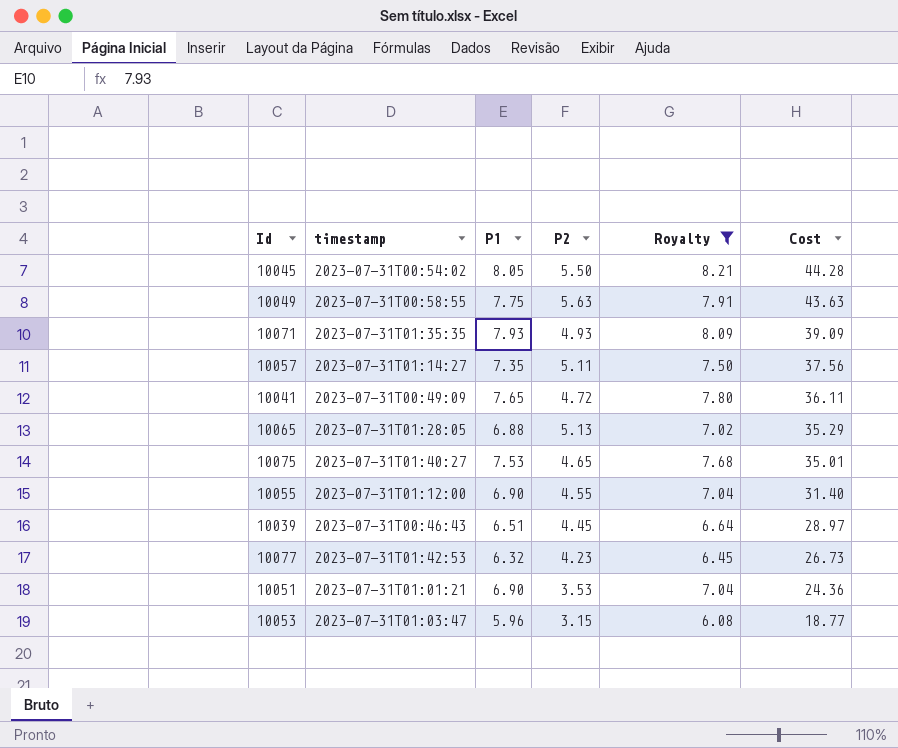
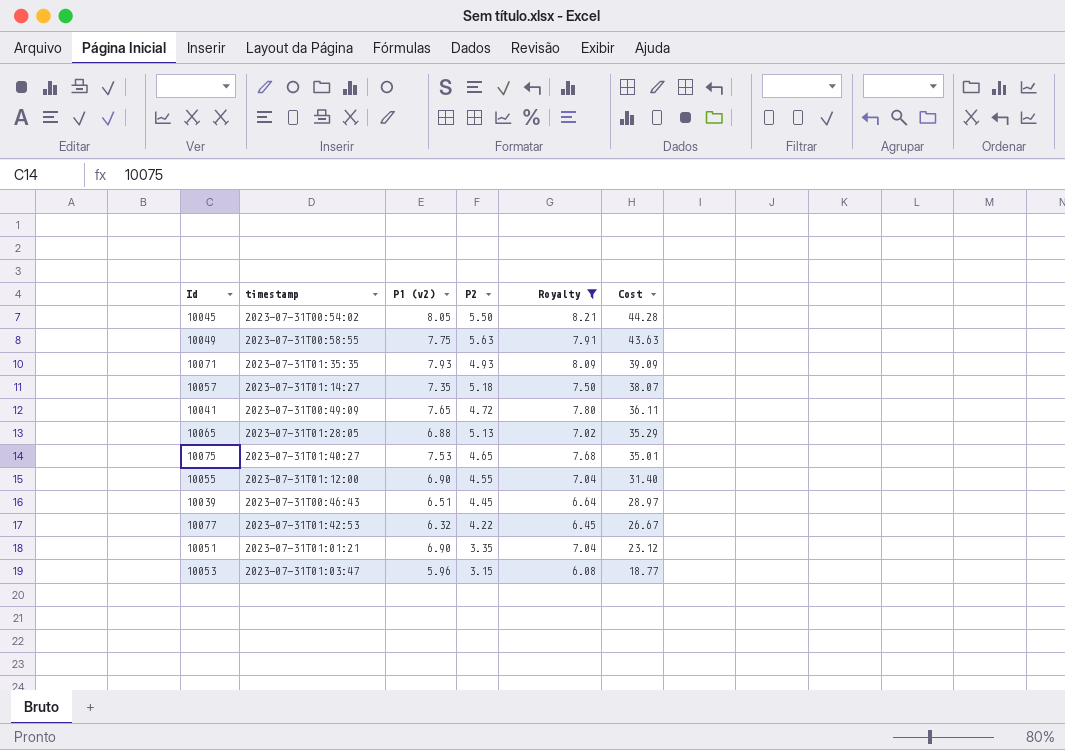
column name: P1 -> P1 (v2)
10057 | P2: 5.11 -> 5.18
10057 | Cost: 37.56 -> 38.07
10077 | P2: 4.23 -> 4.22
10077 | Cost: 26.73 -> 26.67
10051 | P2: 3.53 -> 3.35
10051 | Cost: 24.36 -> 23.12

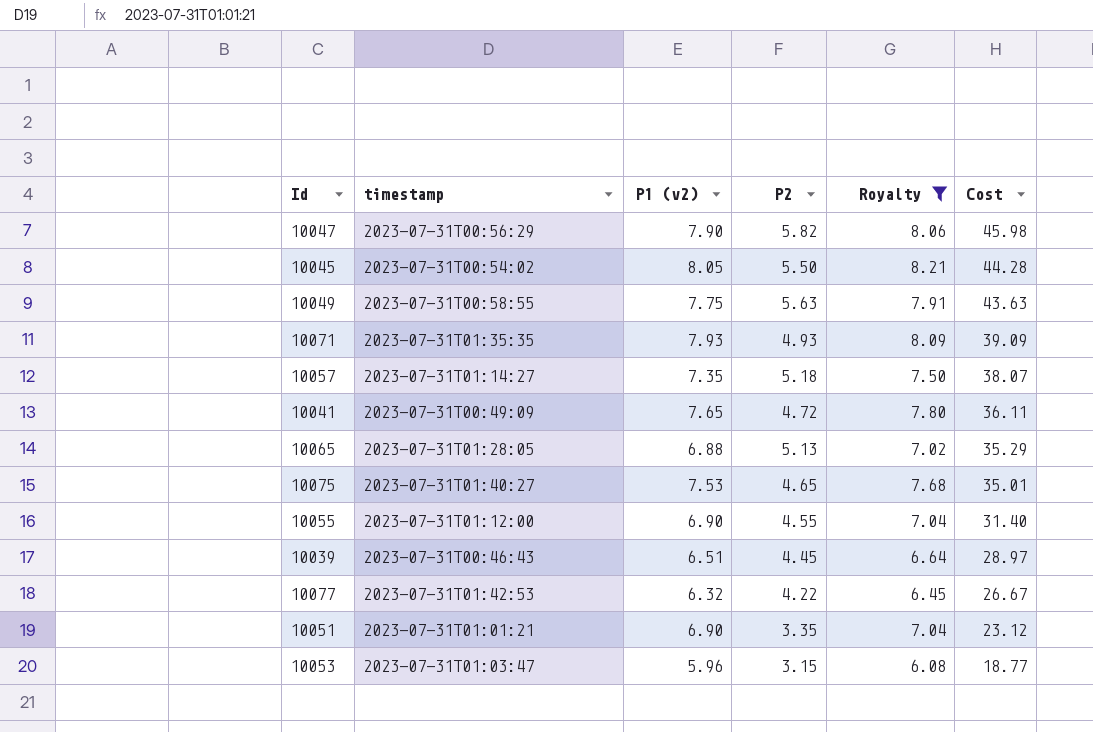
row 10047: none -> 2023-07-31T00:56:29 | 7.90 | 5.82 | 8.06 | 45.98

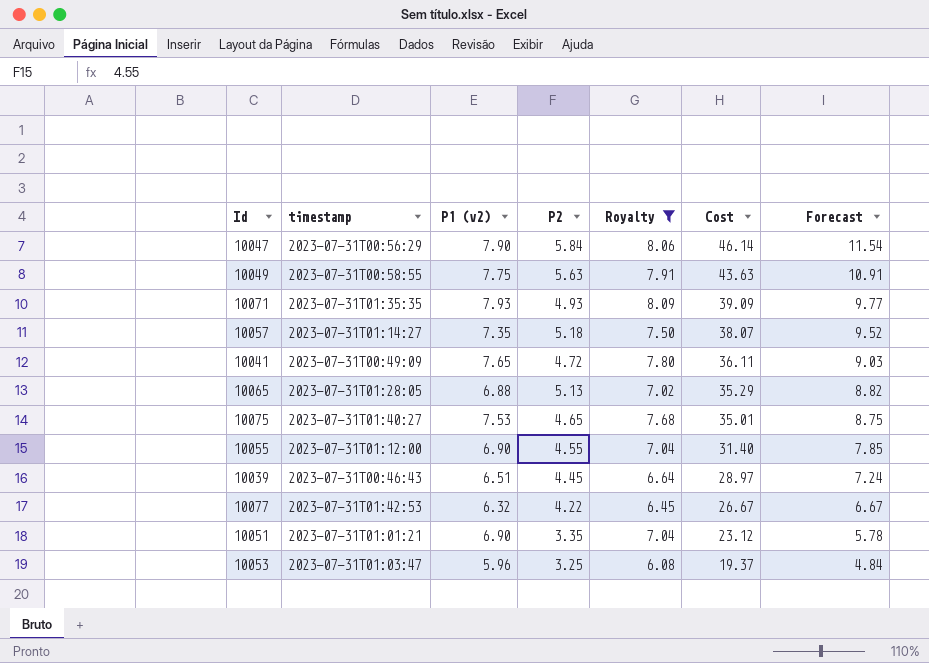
column Forecast | formula: none -> [Cost] * 0.25
row 10045: 2023-07-31T00:54:02 | 8.05 | 5.50 | 8.21 | 44.28 -> none
10047 | P2: 5.82 -> 5.84
10047 | Cost: 45.98 -> 46.14
10053 | P2: 3.15 -> 3.25
10053 | Cost: 18.77 -> 19.37

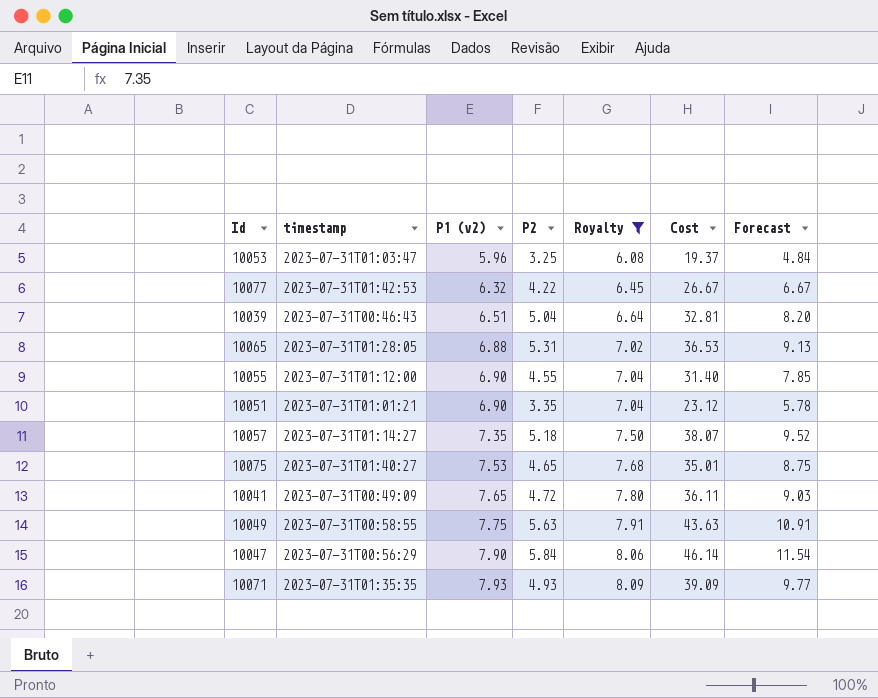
row order: Cost descending -> P1 (v2) ascending
10039 | P2: 4.45 -> 5.04
10039 | Cost: 28.97 -> 32.81
10039 | Forecast: 7.24 -> 8.20
10065 | P2: 5.13 -> 5.31
10065 | Cost: 35.29 -> 36.53
10065 | Forecast: 8.82 -> 9.13

